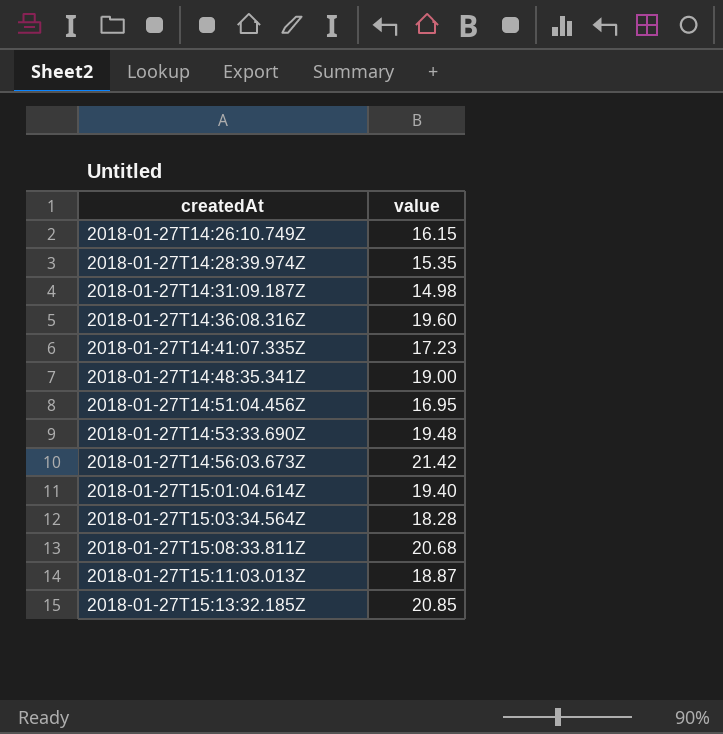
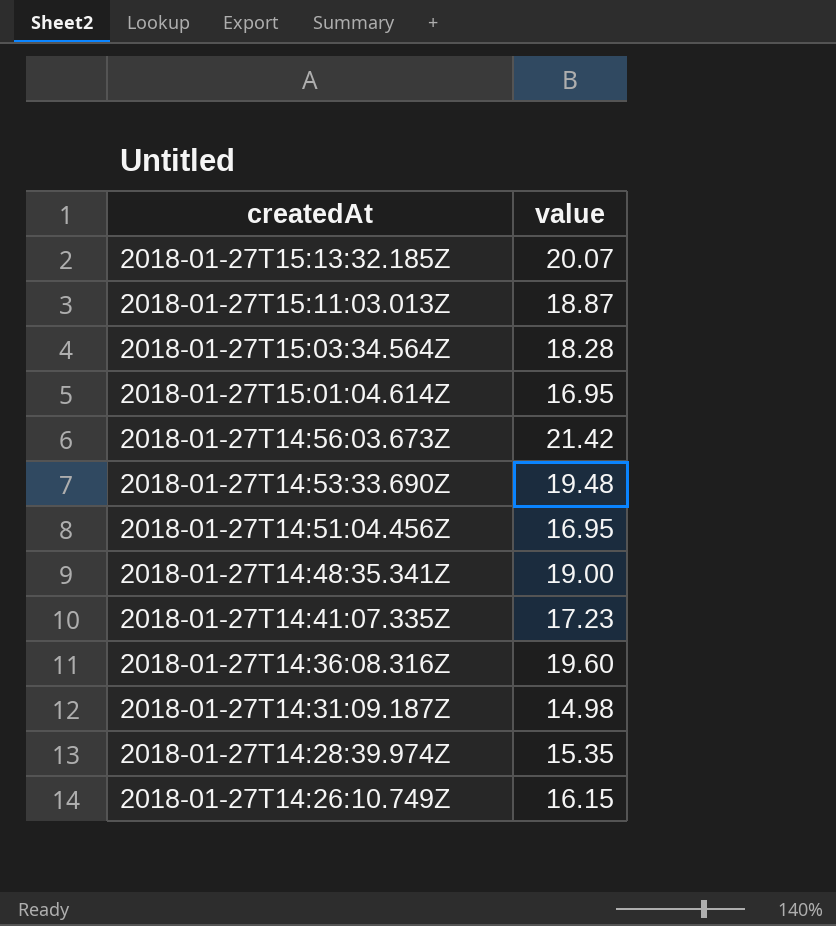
row order: createdAt ascending -> createdAt descending
row 2018-01-27T15:08:33.811Z: 20.68 -> none
2018-01-27T15:13:32.185Z | value: 20.85 -> 20.07
2018-01-27T15:01:04.614Z | value: 19.40 -> 16.95

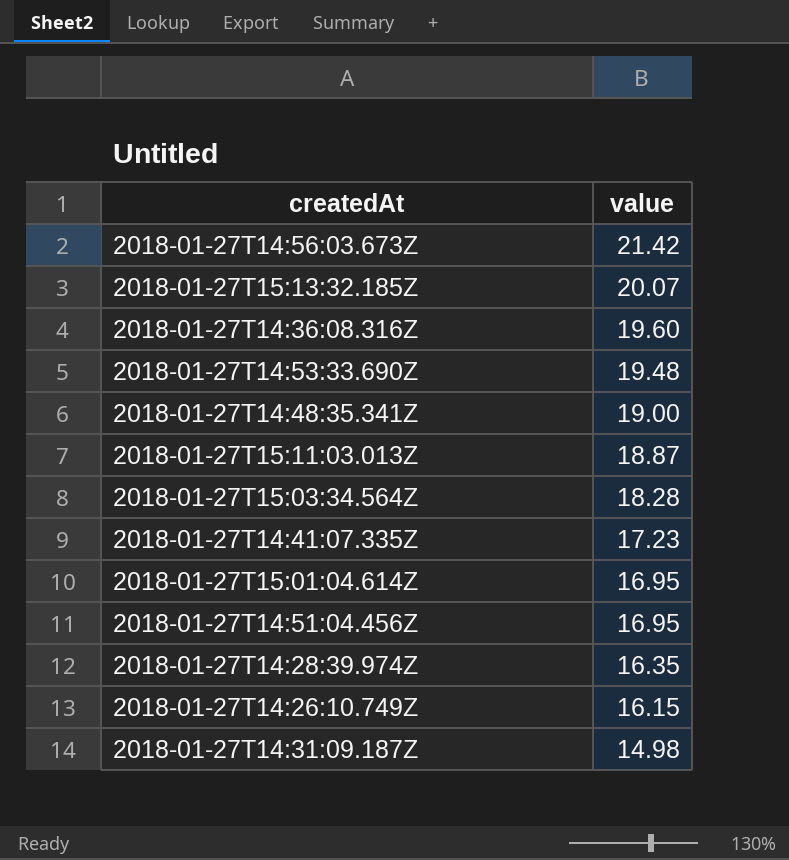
row order: createdAt descending -> value descending
2018-01-27T14:28:39.974Z | value: 15.35 -> 16.35

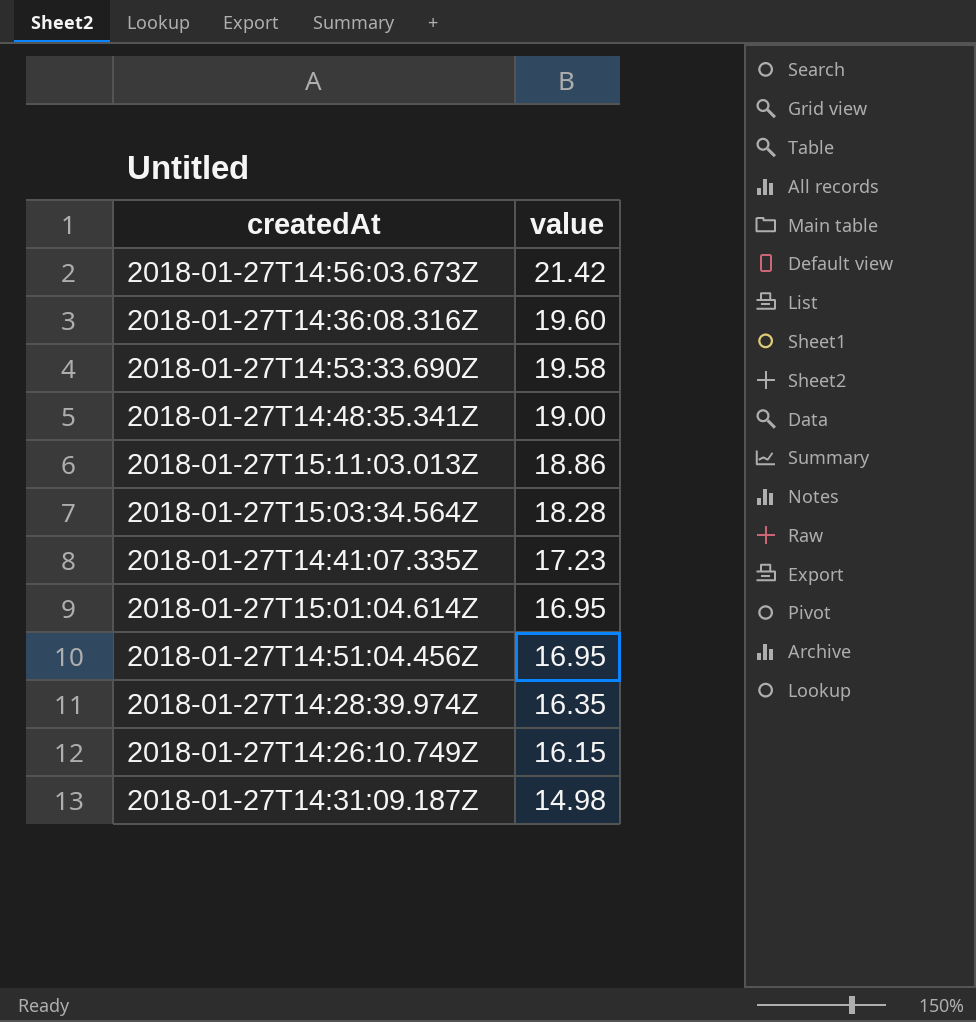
row 2018-01-27T15:13:32.185Z: 20.07 -> none
2018-01-27T14:53:33.690Z | value: 19.48 -> 19.58
2018-01-27T15:11:03.013Z | value: 18.87 -> 18.86

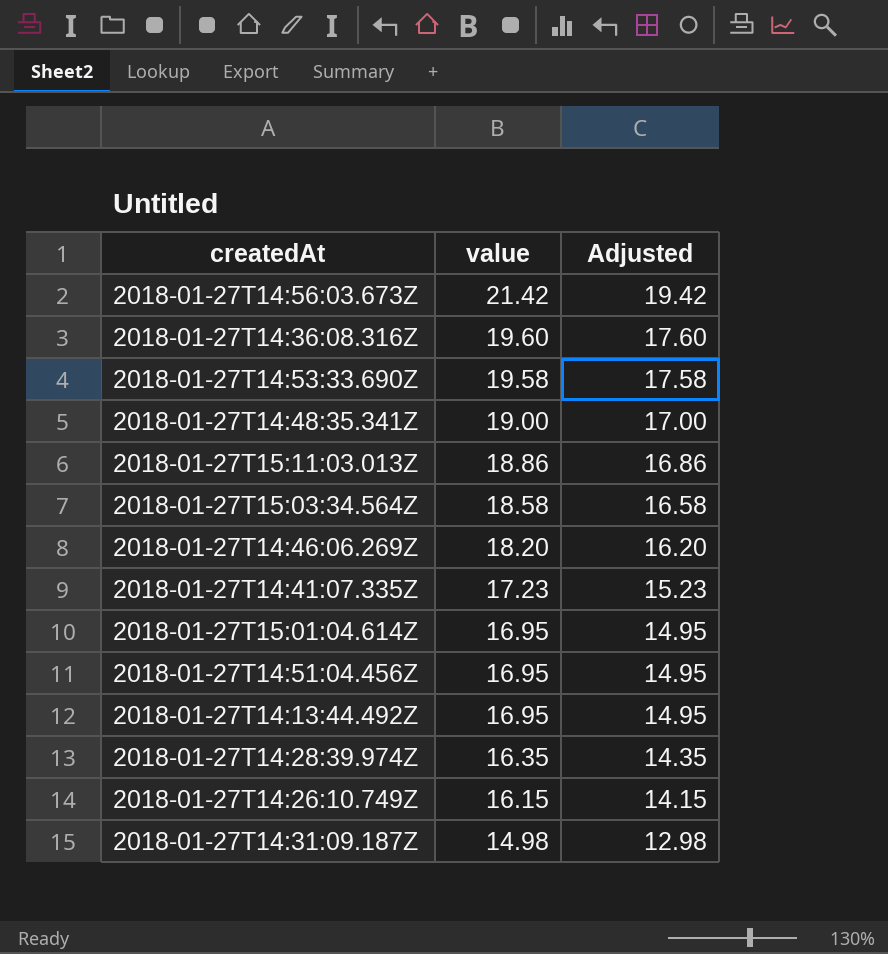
column Adjusted | formula: none -> [value] - 2
2018-01-27T15:03:34.564Z | value: 18.28 -> 18.58
row 2018-01-27T14:46:06.269Z: none -> 18.20 | 16.20
row 2018-01-27T14:13:44.492Z: none -> 16.95 | 14.95

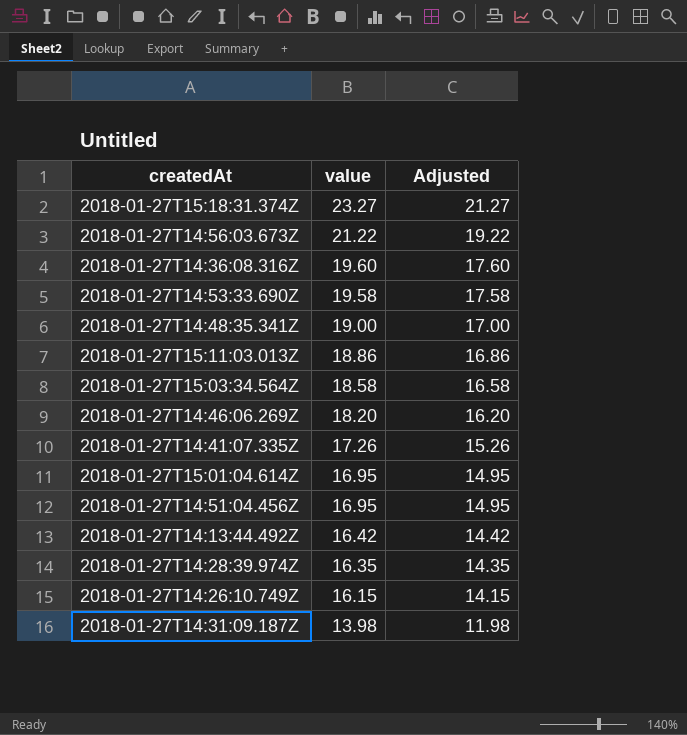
row 2018-01-27T15:18:31.374Z: none -> 23.27 | 21.27
2018-01-27T14:56:03.673Z | value: 21.42 -> 21.22
2018-01-27T14:56:03.673Z | Adjusted: 19.42 -> 19.22
2018-01-27T14:41:07.335Z | value: 17.23 -> 17.26
2018-01-27T14:41:07.335Z | Adjusted: 15.23 -> 15.26
2018-01-27T14:13:44.492Z | value: 16.95 -> 16.42
2018-01-27T14:13:44.492Z | Adjusted: 14.95 -> 14.42
2018-01-27T14:31:09.187Z | value: 14.98 -> 13.98
2018-01-27T14:31:09.187Z | Adjusted: 12.98 -> 11.98

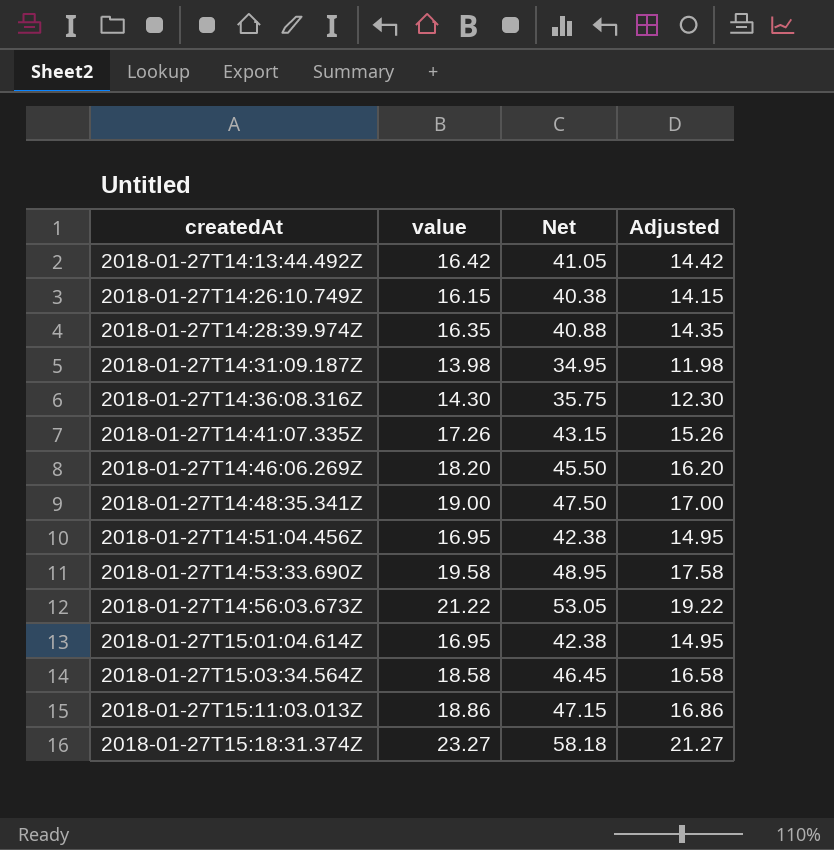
row order: value descending -> createdAt ascending
column Net | formula: none -> [value] * 2.5
2018-01-27T14:36:08.316Z | value: 19.60 -> 14.30
2018-01-27T14:36:08.316Z | Adjusted: 17.60 -> 12.30

